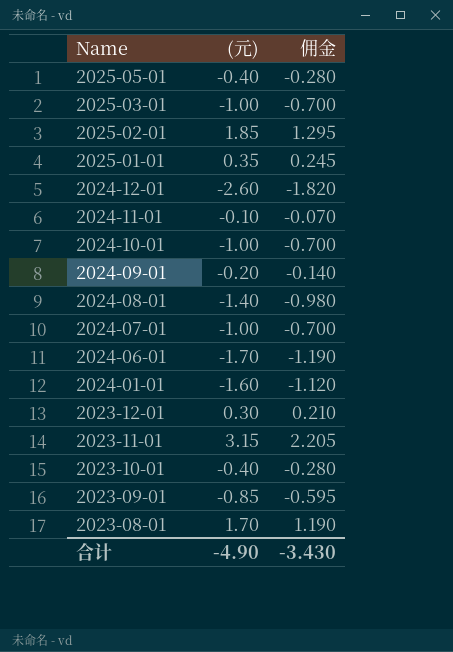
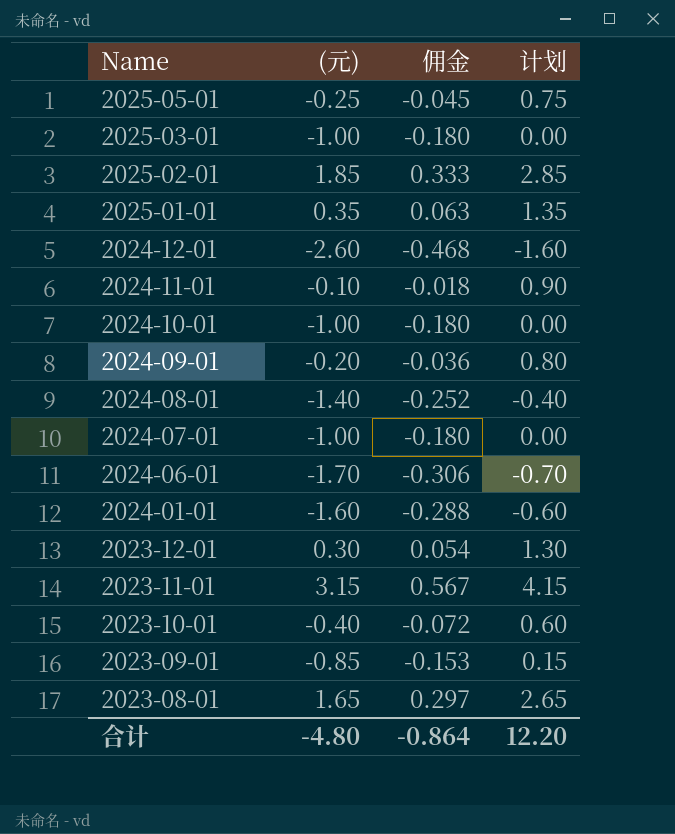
column 佣金 | formula: [(元)] * 0.7 -> [(元)] * 0.18
column 计划 | formula: none -> [(元)] + 1
2025-05-01 | (元): -0.40 -> -0.25
2023-08-01 | (元): 1.70 -> 1.65
合计 | (元): -4.90 -> -4.80
合计 | 佣金: -3.430 -> -0.864

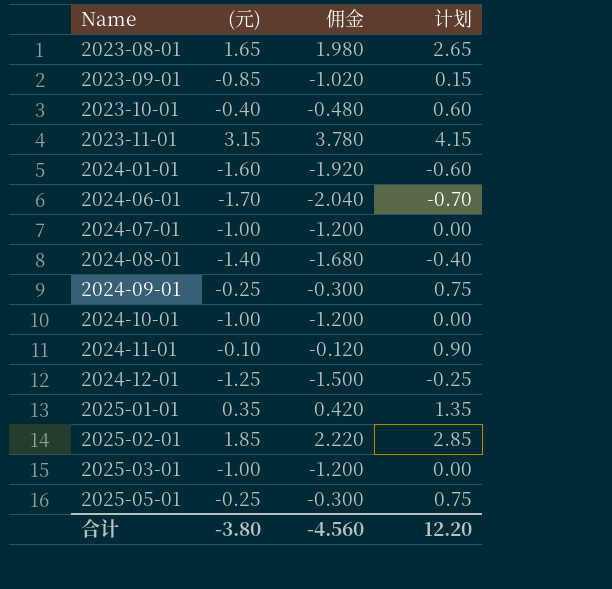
row order: Name descending -> Name ascending
column 佣金 | formula: [(元)] * 0.18 -> [(元)] * 1.2
row 2023-12-01: 0.30 | 0.054 | 1.30 -> none
2024-09-01 | (元): -0.20 -> -0.25
2024-09-01 | 计划: 0.80 -> 0.75
2024-12-01 | (元): -2.60 -> -1.25
2024-12-01 | 计划: -1.60 -> -0.25
合计 | (元): -4.80 -> -3.80
合计 | 佣金: -0.864 -> -4.560

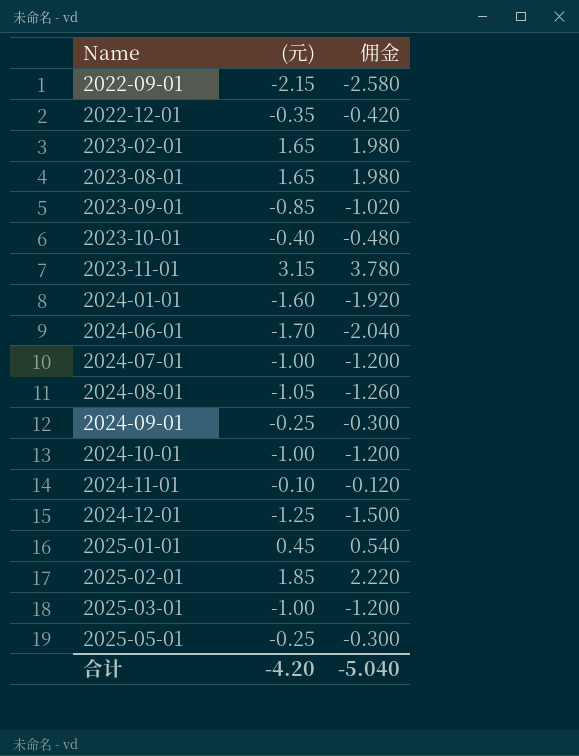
column 计划 | formula: [(元)] + 1 -> none
row 2022-09-01: none -> -2.15 | -2.580
row 2022-12-01: none -> -0.35 | -0.420
row 2023-02-01: none -> 1.65 | 1.980
2024-08-01 | (元): -1.40 -> -1.05
2024-08-01 | 佣金: -1.680 -> -1.260
2025-01-01 | (元): 0.35 -> 0.45
2025-01-01 | 佣金: 0.420 -> 0.540
合计 | (元): -3.80 -> -4.20
合计 | 佣金: -4.560 -> -5.040

